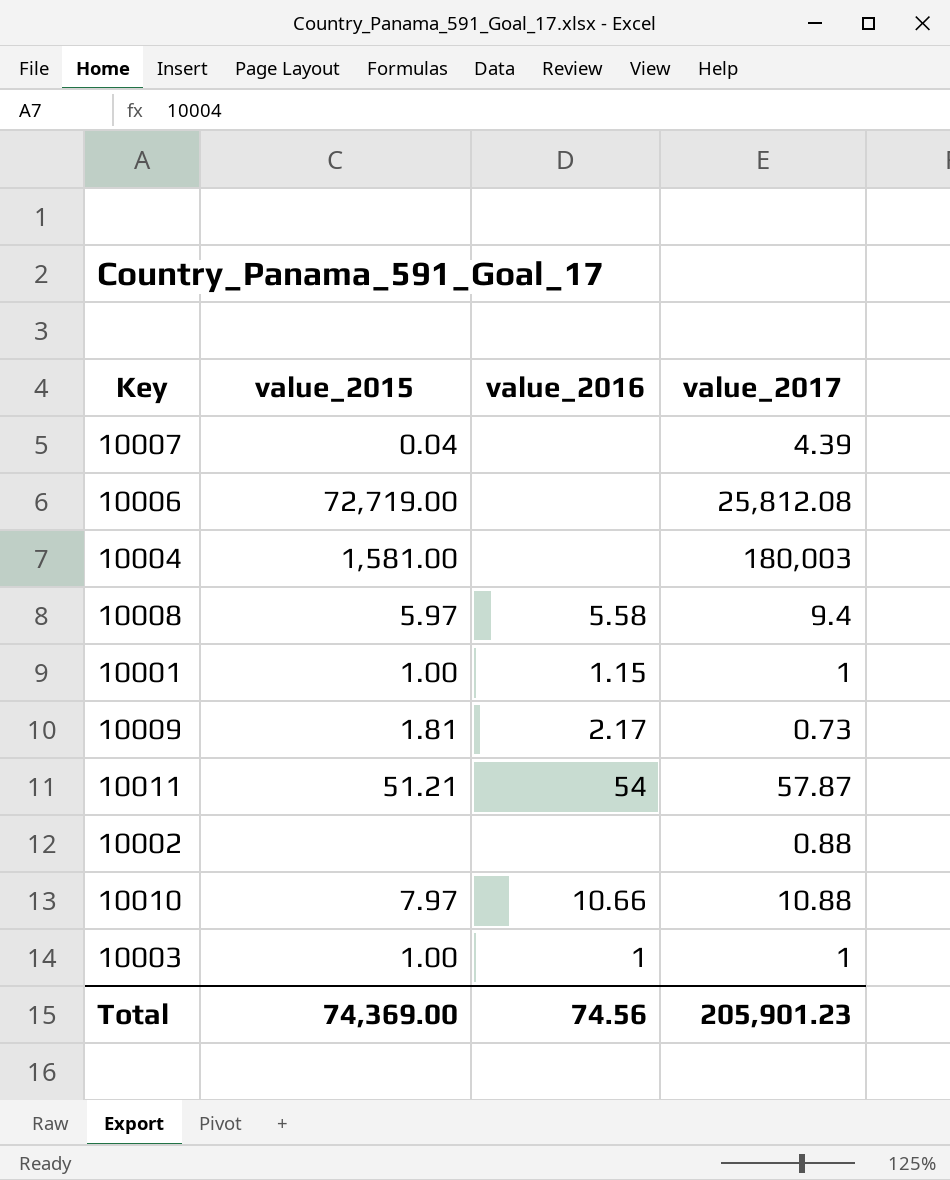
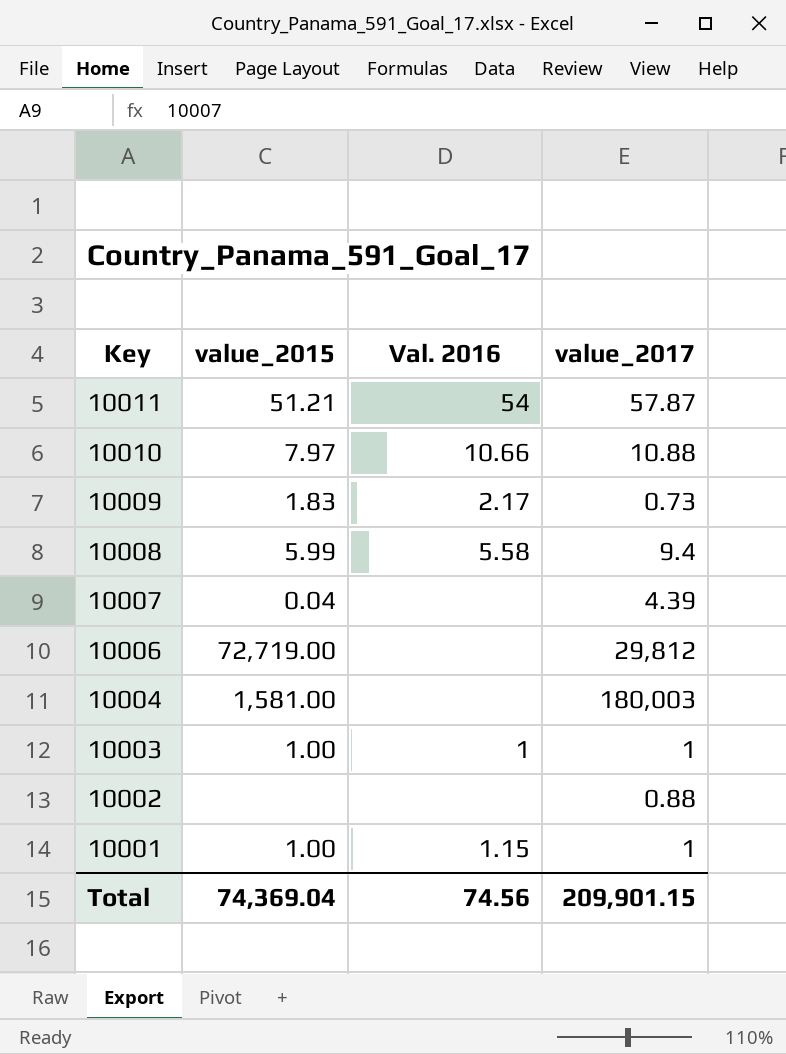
row order: none -> Key descending
column name: value_2016 -> Val. 2016
10009 | value_2015: 1.81 -> 1.83
10008 | value_2015: 5.97 -> 5.99
10006 | value_2017: 25,812.08 -> 29,812
Total | value_2015: 74,369.00 -> 74,369.04
Total | value_2017: 205,901.23 -> 209,901.15

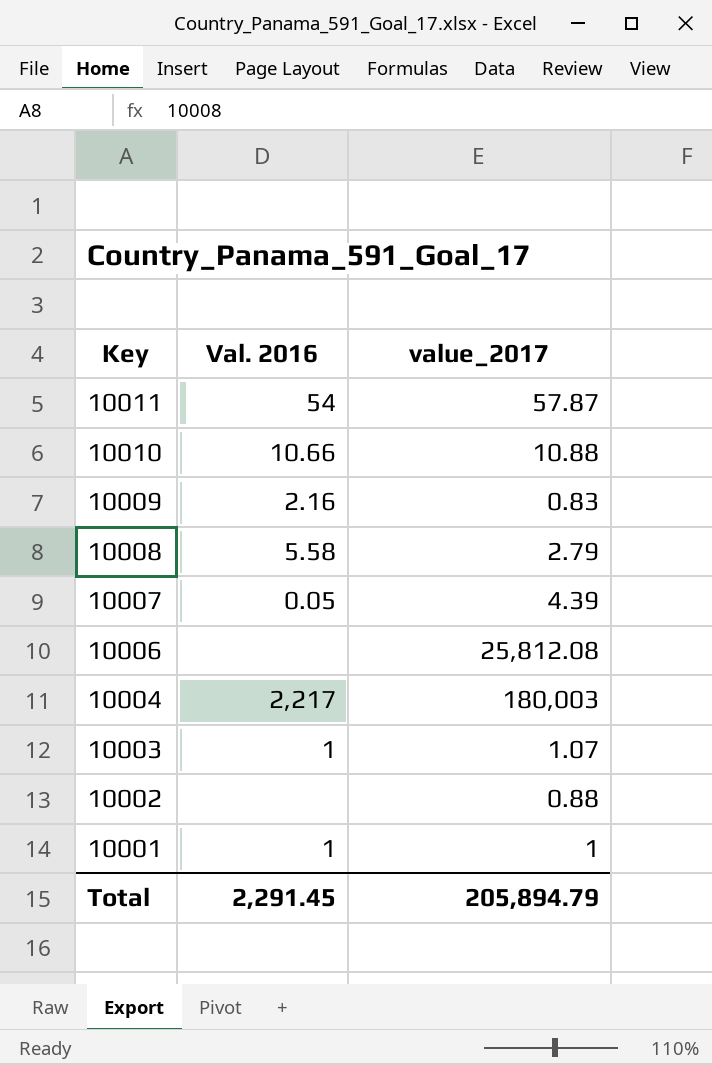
column value_2015 | position: 2 -> none
10009 | Val. 2016: 2.17 -> 2.16
10009 | value_2017: 0.73 -> 0.83
10008 | value_2017: 9.4 -> 2.79
10007 | Val. 2016: none -> 0.05
10006 | value_2017: 29,812 -> 25,812.08
10004 | Val. 2016: none -> 2,217
10003 | value_2017: 1 -> 1.07
10001 | Val. 2016: 1.15 -> 1
Total | Val. 2016: 74.56 -> 2,291.45
Total | value_2017: 209,901.15 -> 205,894.79

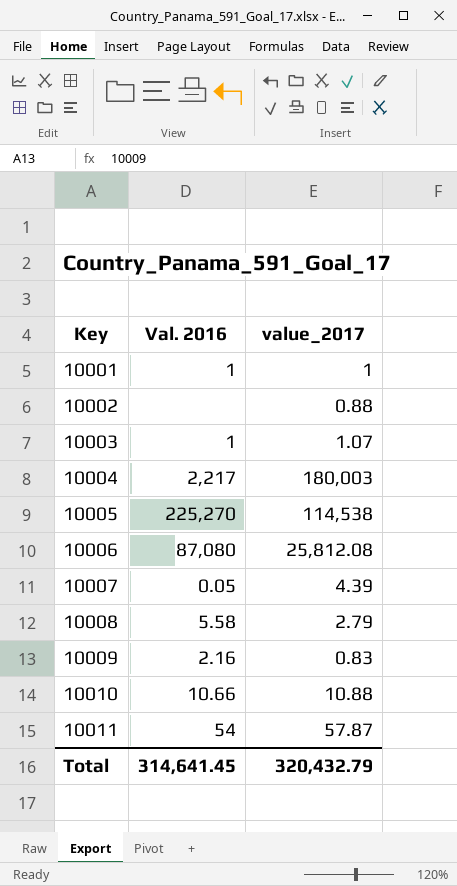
row order: Key descending -> Key ascending
row 10005: none -> 225,270 | 114,538
10006 | Val. 2016: none -> 87,080
Total | Val. 2016: 2,291.45 -> 314,641.45
Total | value_2017: 205,894.79 -> 320,432.79

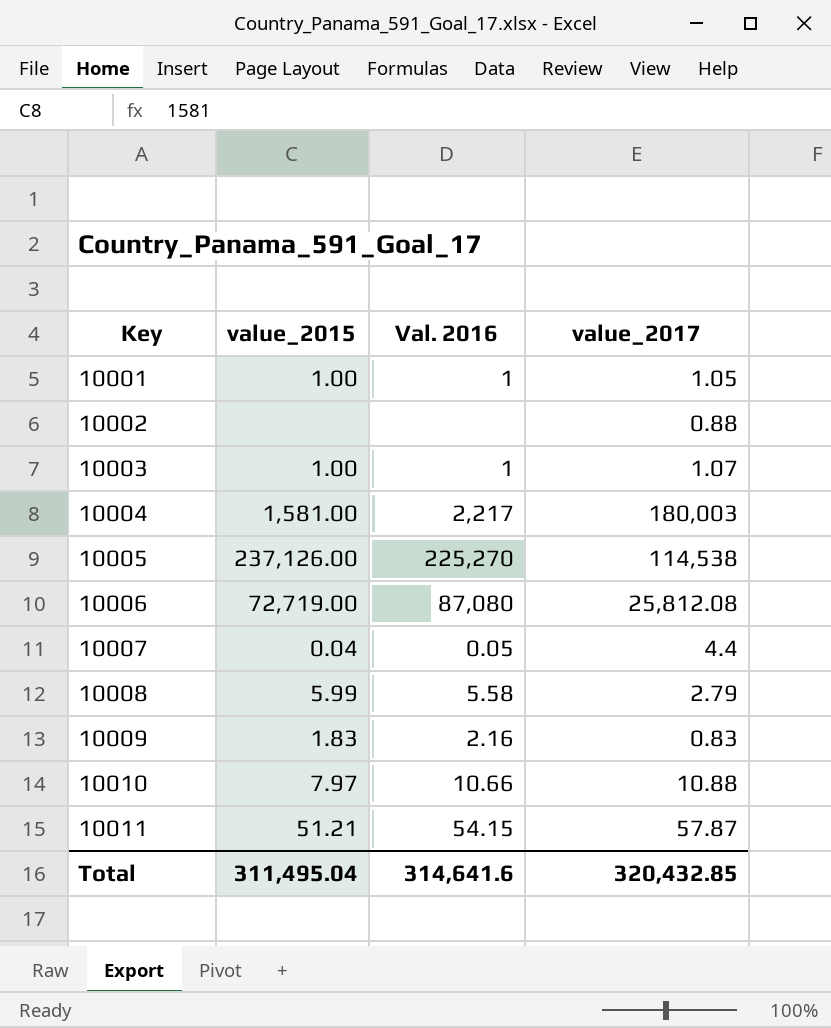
column value_2015 | position: none -> 2
10001 | value_2017: 1 -> 1.05
10007 | value_2017: 4.39 -> 4.4
10011 | Val. 2016: 54 -> 54.15
Total | Val. 2016: 314,641.45 -> 314,641.6
Total | value_2017: 320,432.79 -> 320,432.85

